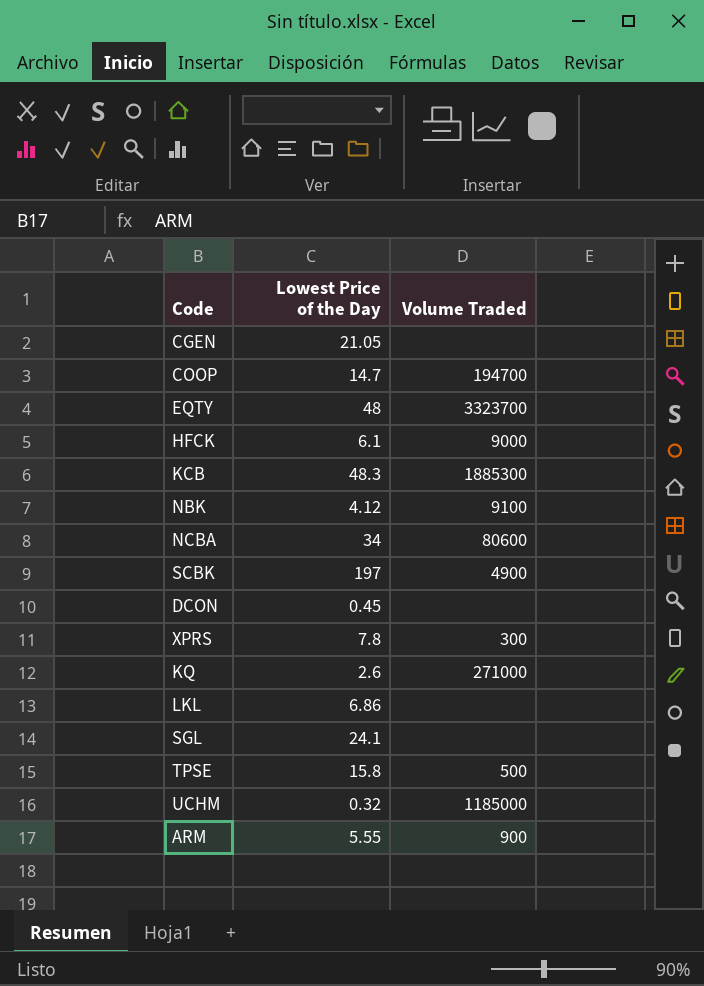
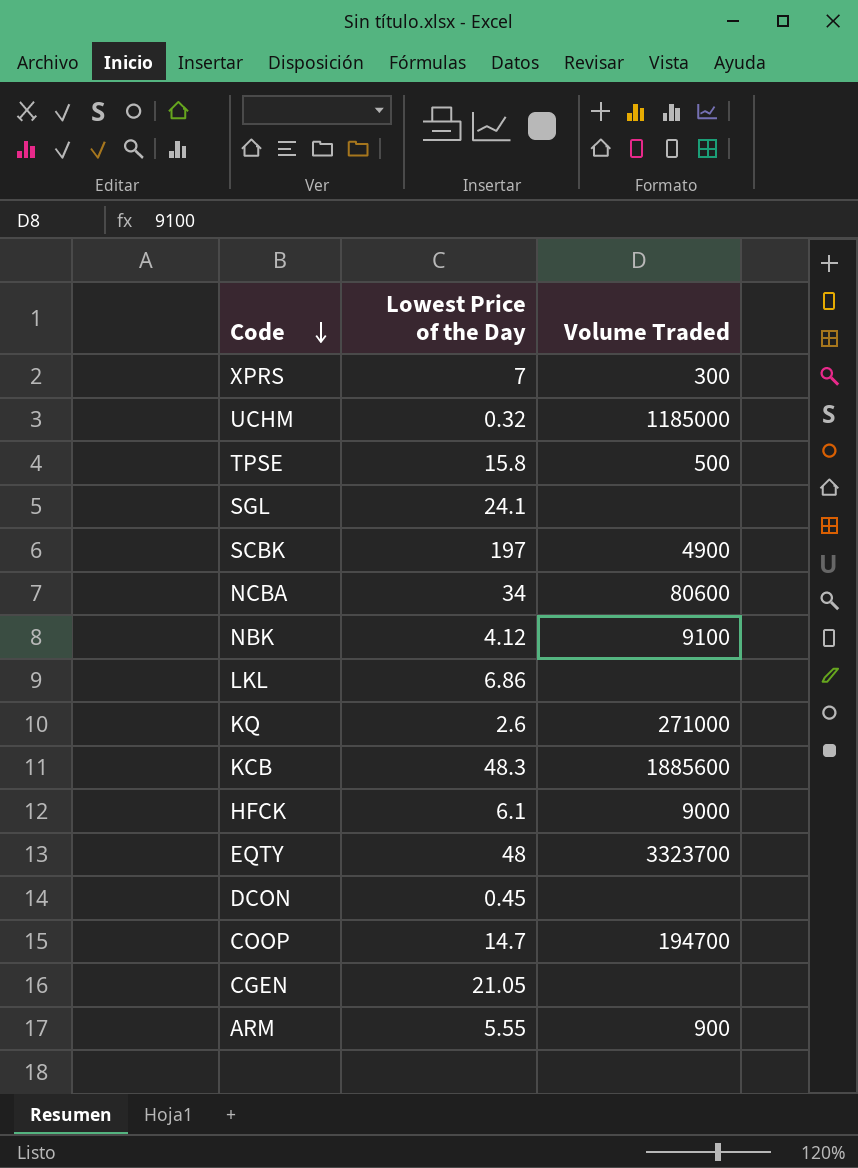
row order: none -> Code descending
XPRS | Lowest Price of the Day: 7.8 -> 7
KCB | Volume Traded: 1885300 -> 1885600

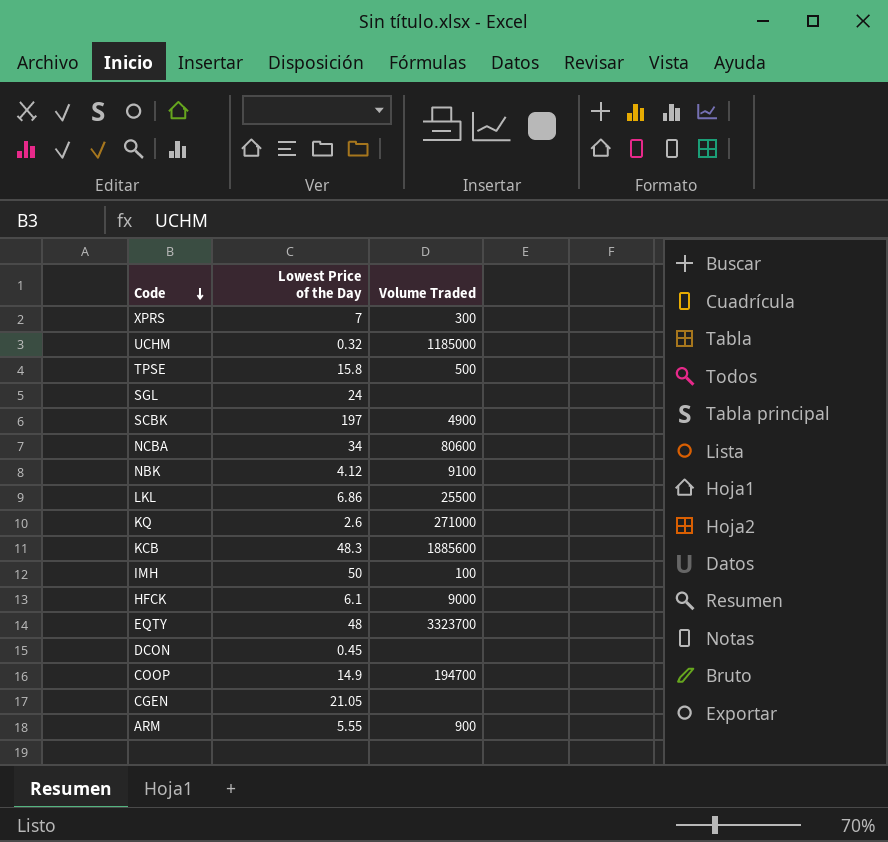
SGL | Lowest Price of the Day: 24.1 -> 24
LKL | Volume Traded: none -> 25500
row IMH: none -> 50 | 100
COOP | Lowest Price of the Day: 14.7 -> 14.9

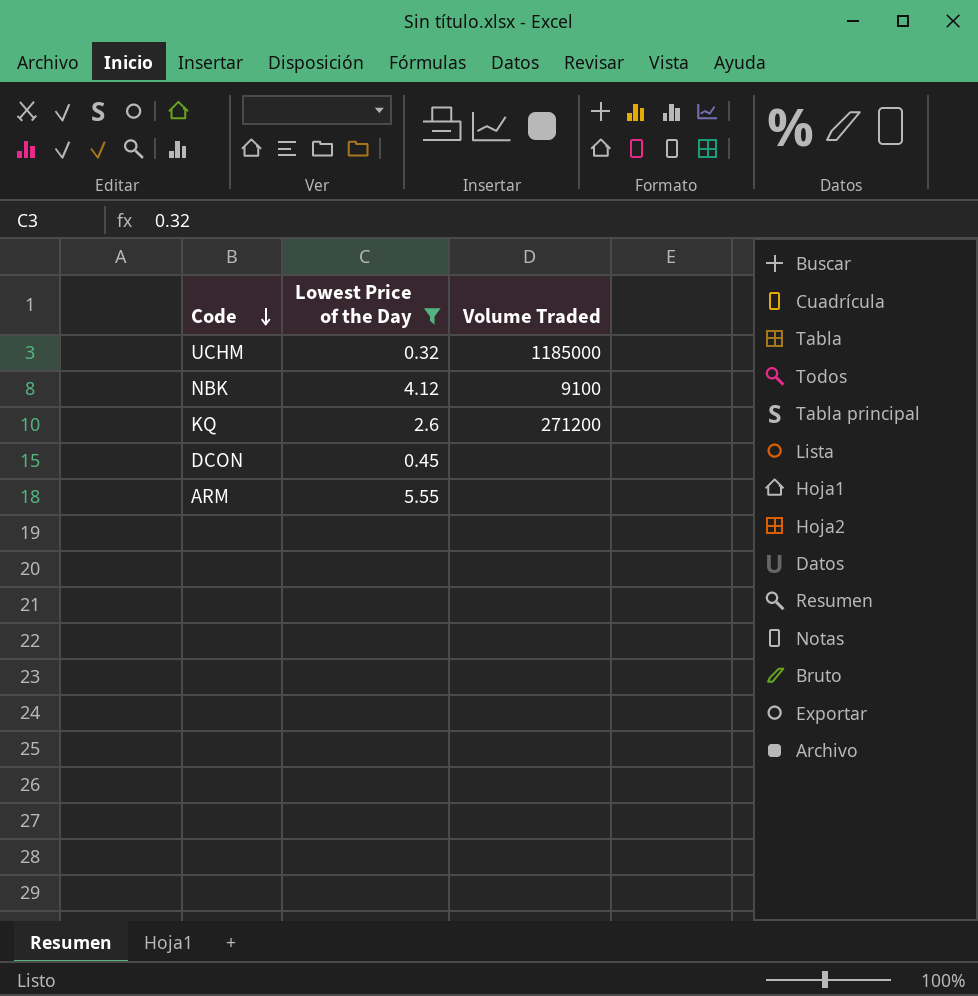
filter: none -> Lowest Price of the Day <= 5.55
KQ | Volume Traded: 271000 -> 271200
ARM | Volume Traded: 900 -> none

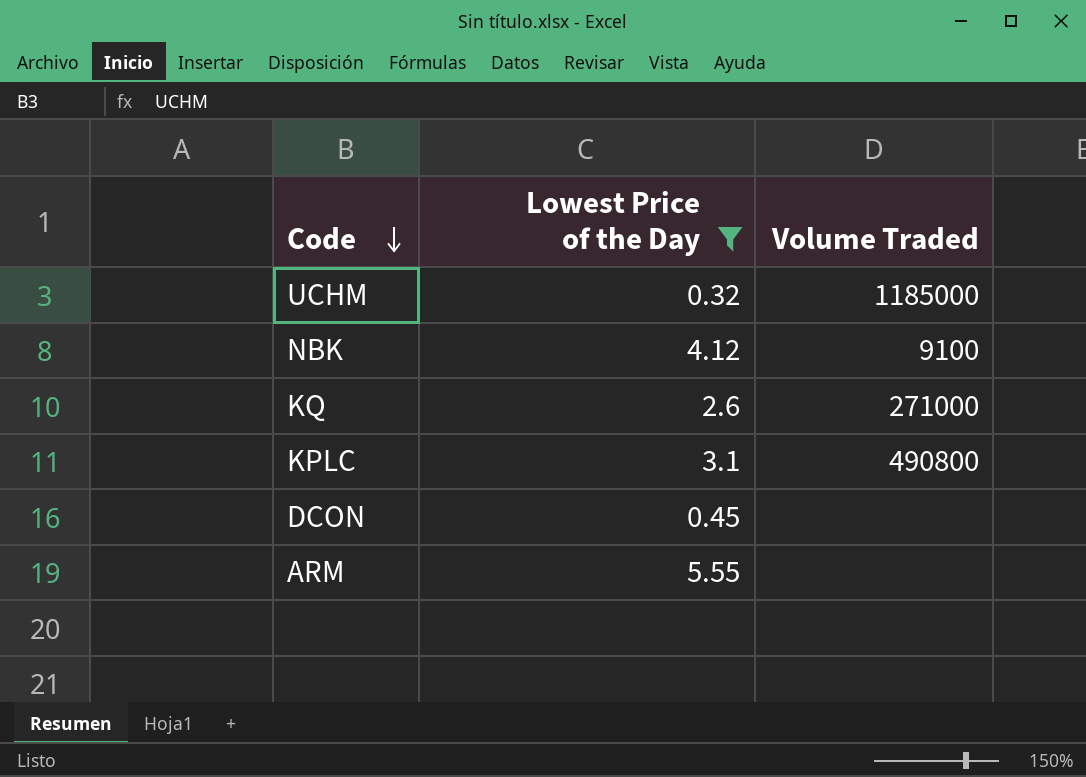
KQ | Volume Traded: 271200 -> 271000
row KPLC: none -> 3.1 | 490800

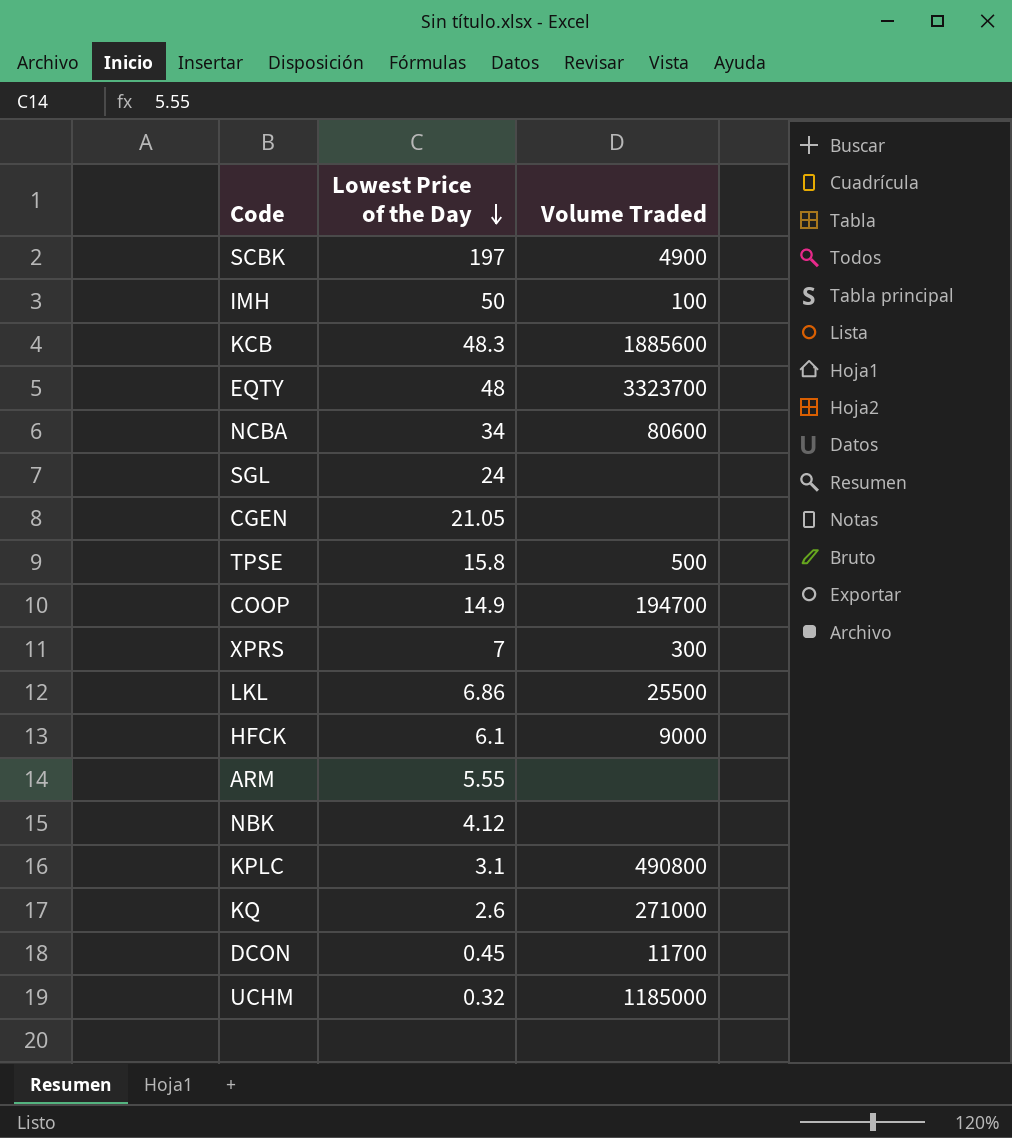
filter: Lowest Price of the Day <= 5.55 -> none
row order: Code descending -> Lowest Price of the Day descending
NBK | Volume Traded: 9100 -> none
DCON | Volume Traded: none -> 11700

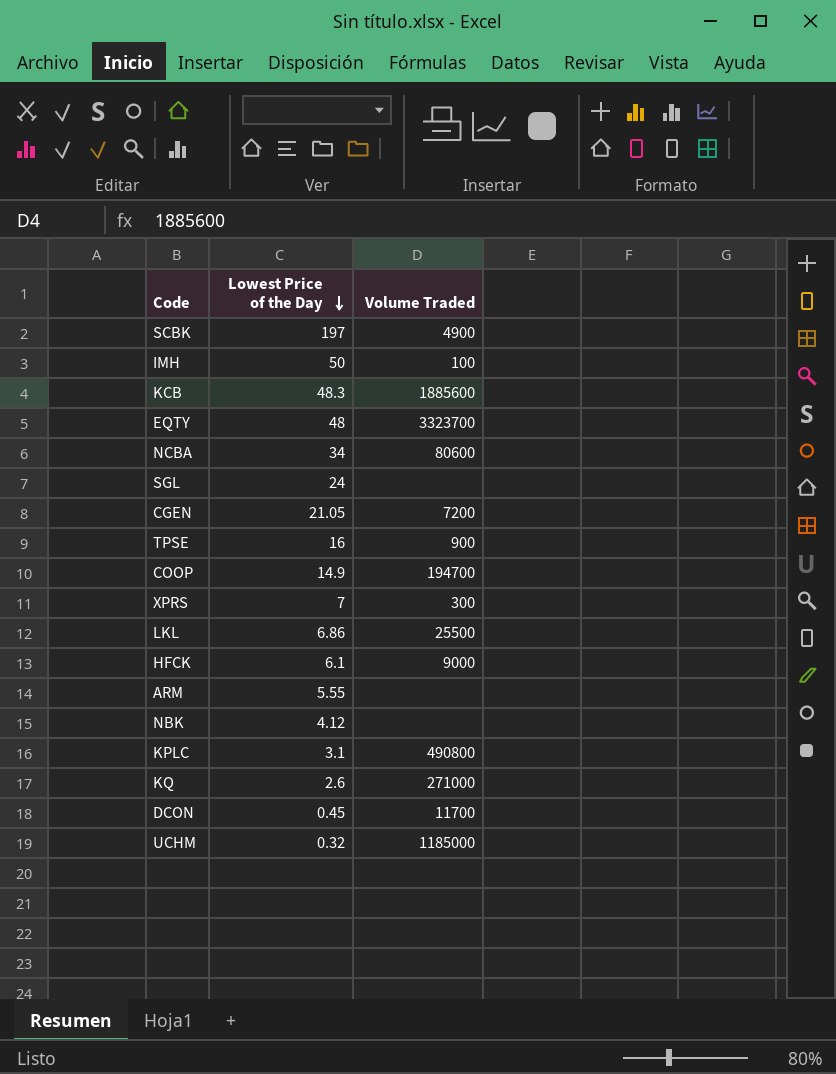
CGEN | Volume Traded: none -> 7200
TPSE | Lowest Price of the Day: 15.8 -> 16
TPSE | Volume Traded: 500 -> 900

